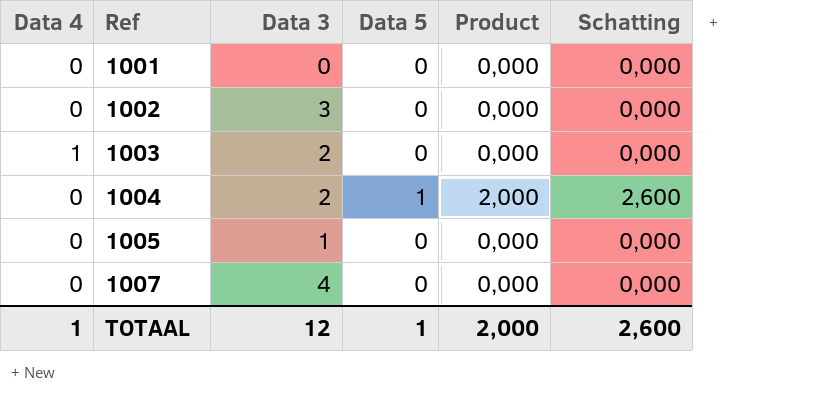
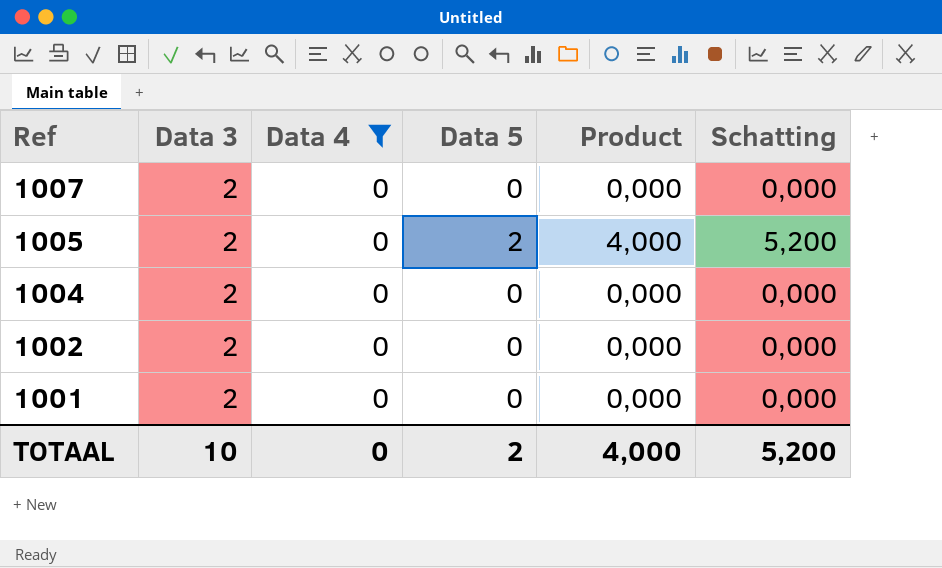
filter: none -> Data 4 = 0
row order: Ref ascending -> Ref descending
column Data 4 | position: 1 -> 3
1007 | Data 3: 4 -> 2
1005 | Data 3: 1 -> 2
1005 | Data 5: 0 -> 2
1005 | Product: 0,000 -> 4,000
1005 | Schatting: 0,000 -> 5,200
1004 | Data 5: 1 -> 0
1004 | Product: 2,000 -> 0,000
1004 | Schatting: 2,600 -> 0,000
1002 | Data 3: 3 -> 2
1001 | Data 3: 0 -> 2
TOTAAL | Data 3: 12 -> 10
TOTAAL | Data 4: 1 -> 0
TOTAAL | Data 5: 1 -> 2
TOTAAL | Product: 2,000 -> 4,000
TOTAAL | Schatting: 2,600 -> 5,200

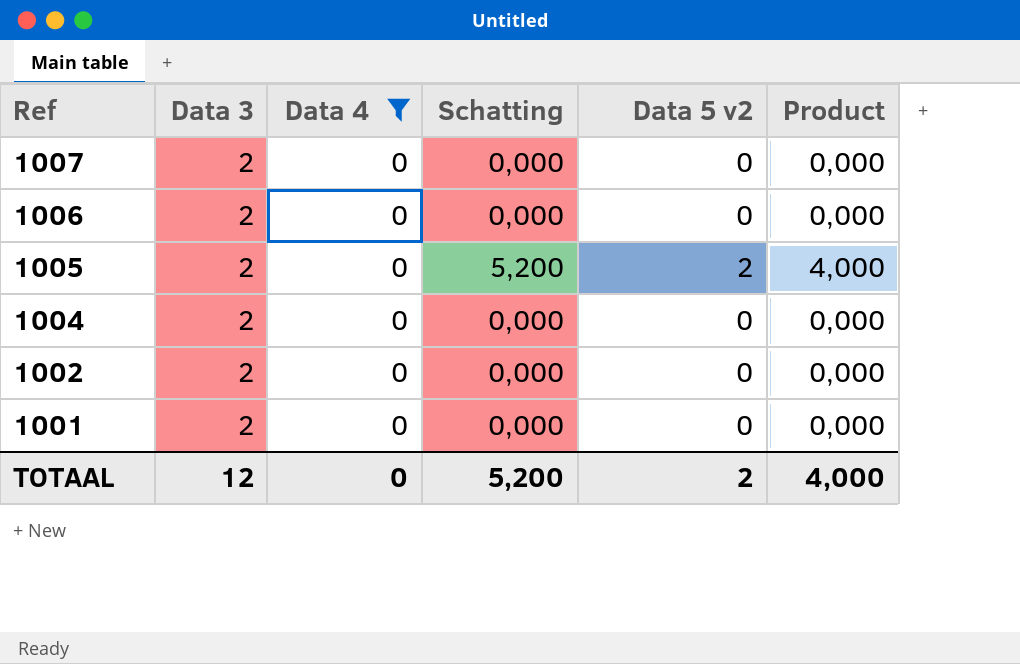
column Schatting | position: 6 -> 4
column name: Data 5 -> Data 5 v2
row 1006: none -> 2 | 0 | 0,000 | 0 | 0,000
TOTAAL | Data 3: 10 -> 12

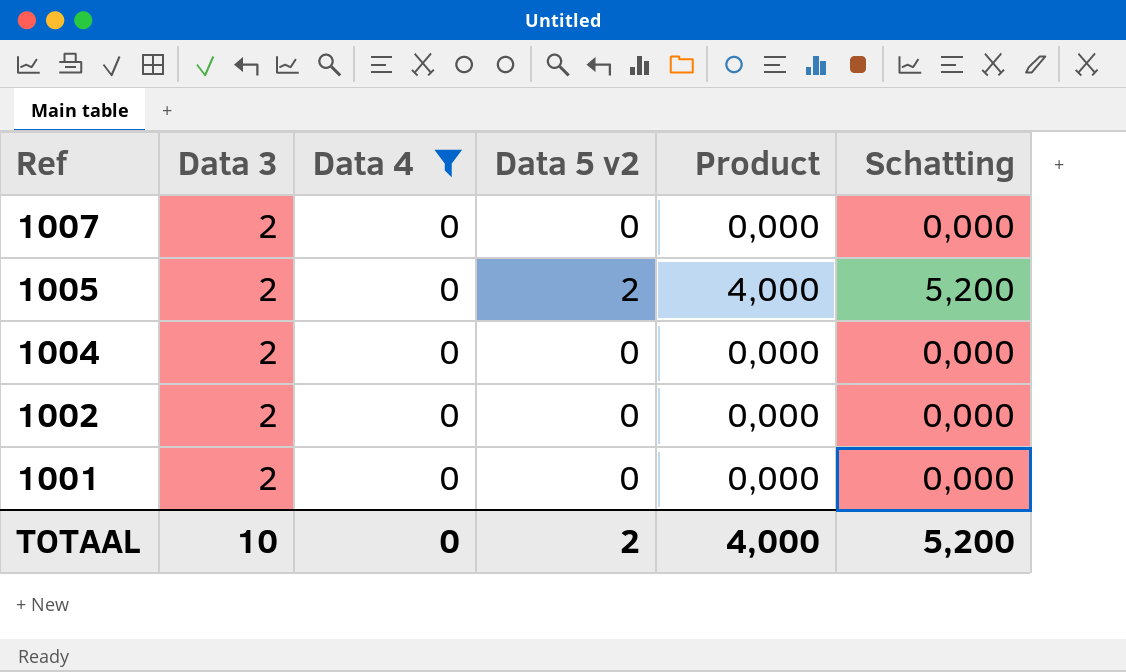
column Schatting | position: 4 -> 6
row 1006: 2 | 0 | 0,000 | 0 | 0,000 -> none
TOTAAL | Data 3: 12 -> 10

